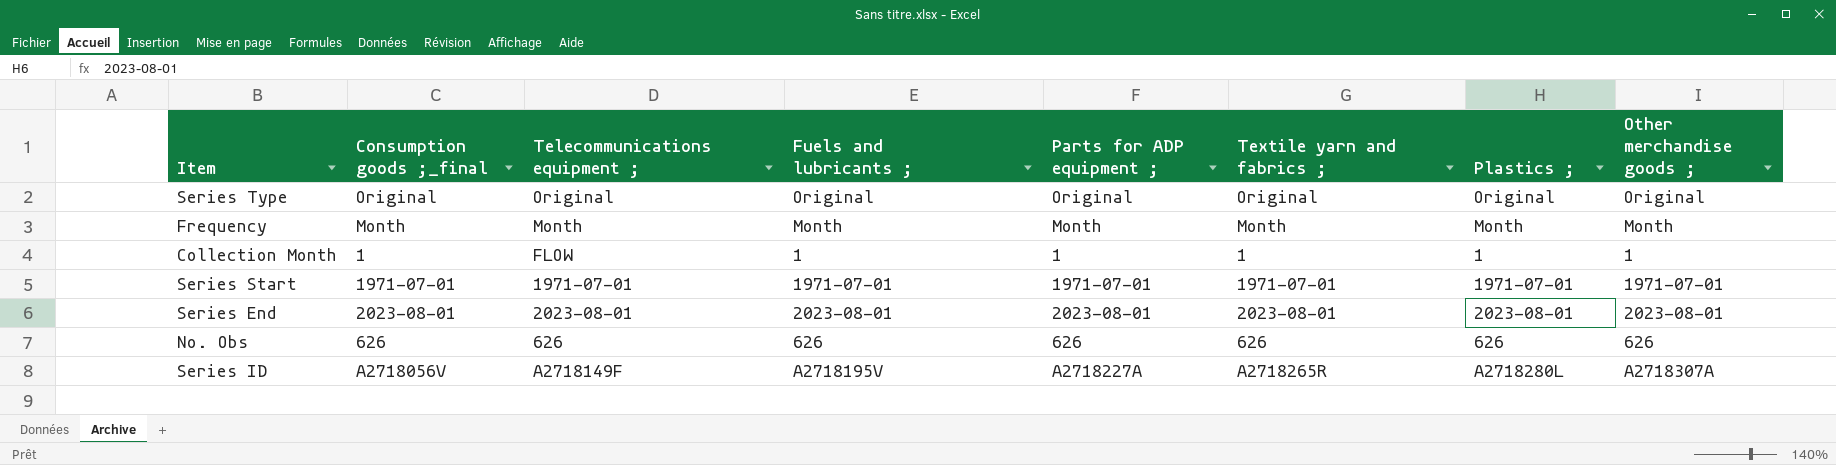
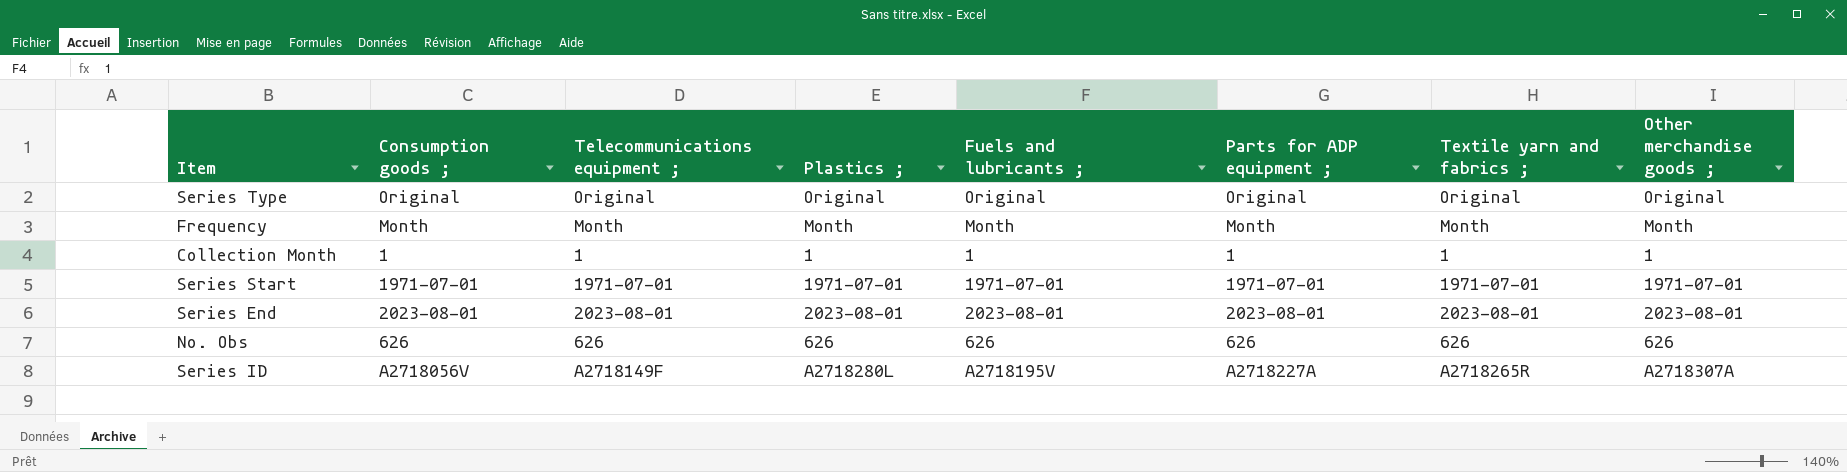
column name: Consumption goods ;_final -> Consumption goods ;
column Plastics ; | position: 7 -> 4
Collection Month | Telecommunications equipment ;: FLOW -> 1

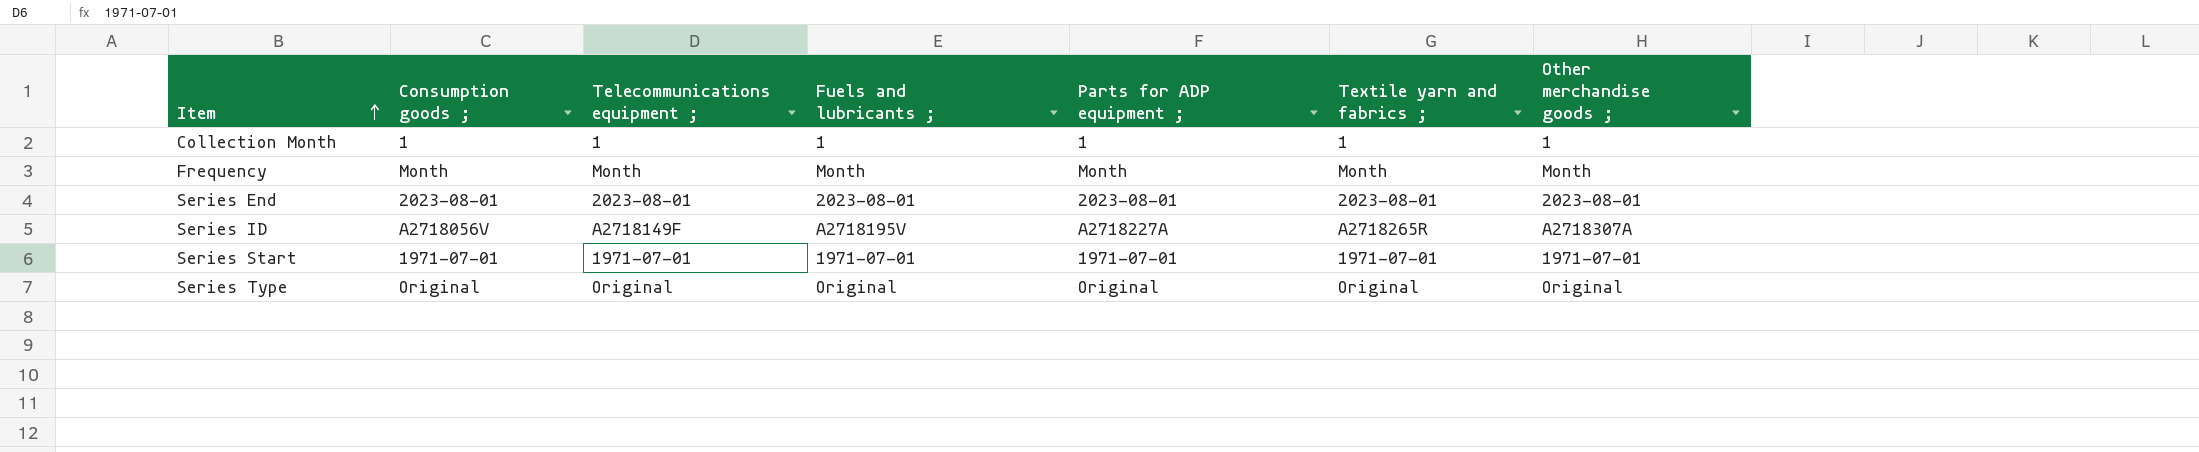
row order: none -> Item ascending
column Plastics ; | position: 4 -> none
row No. Obs: 626 | 626 | 626 | 626 | 626 | 626 | 626 -> none

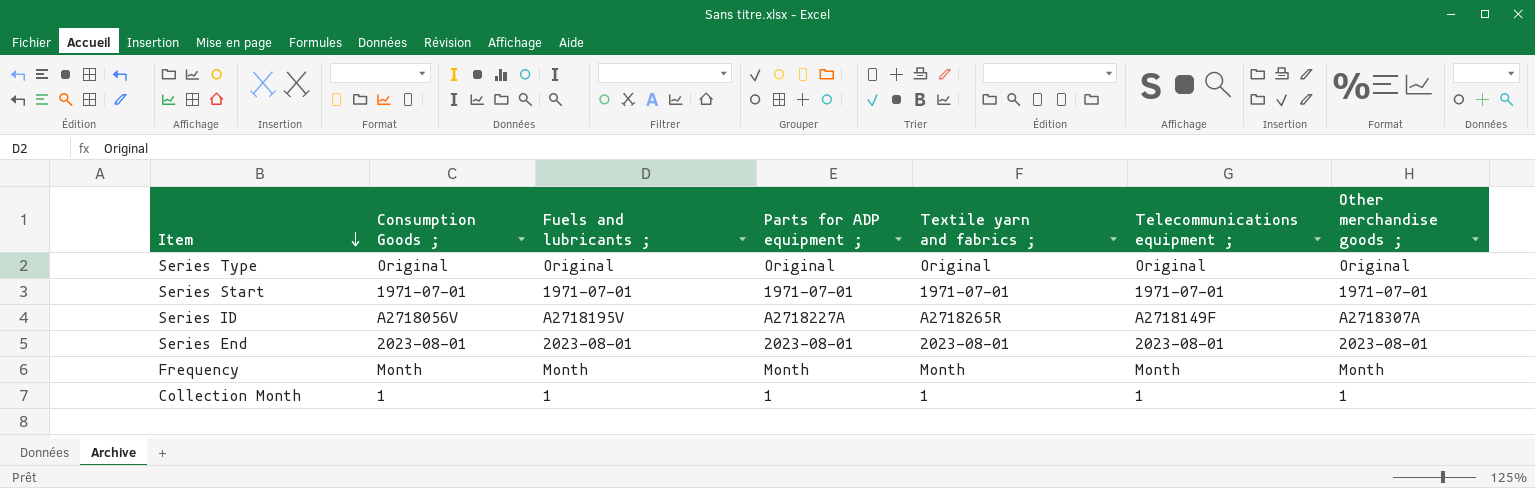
row order: Item ascending -> Item descending
column name: Consumption goods ; -> Consumption Goods ;
column Telecommunications equipment ; | position: 3 -> 6

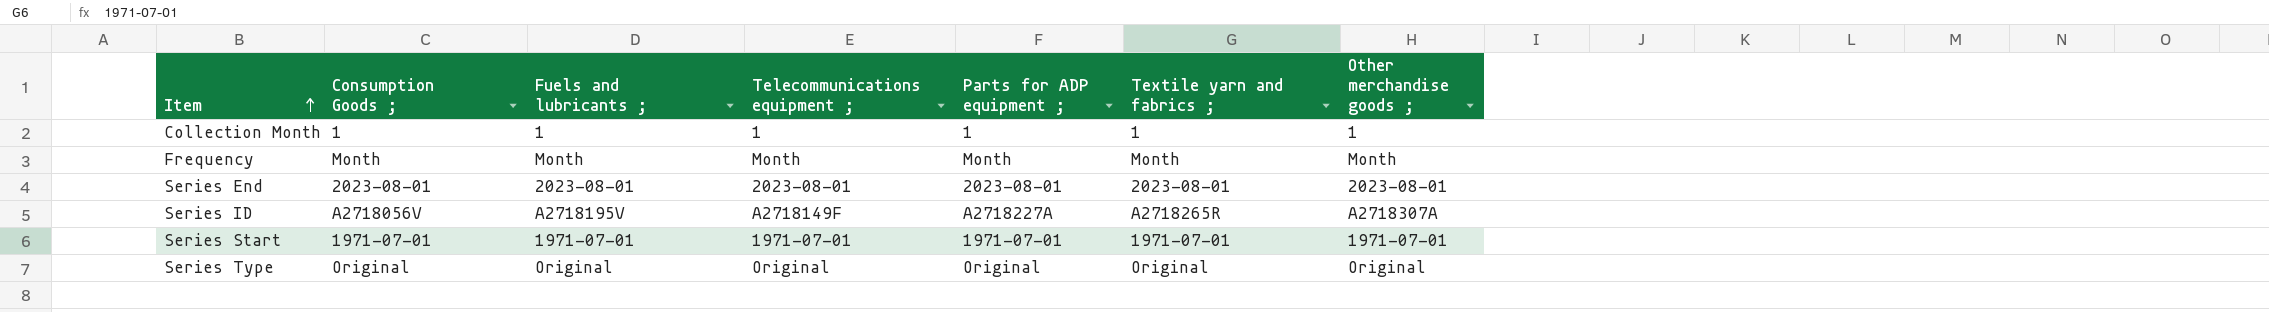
row order: Item descending -> Item ascending
column Telecommunications equipment ; | position: 6 -> 4

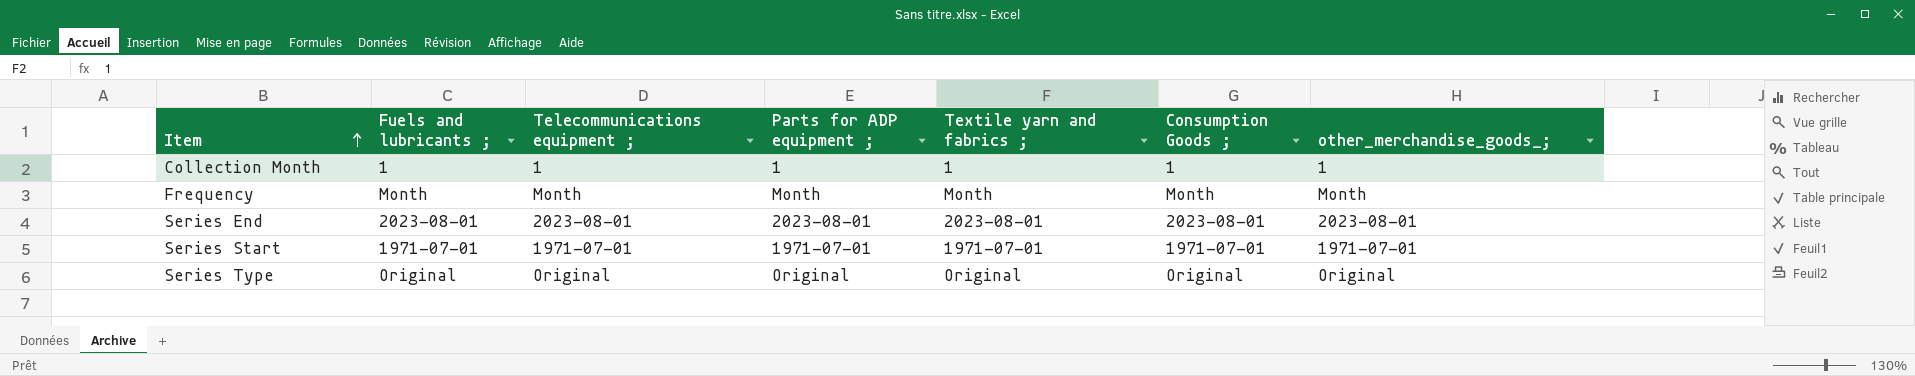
column Consumption Goods ; | position: 2 -> 6
column name: Other merchandise goods ; -> other_merchandise_goods_;
row Series ID: A2718056V | A2718195V | A2718149F | A2718227A | A2718265R | A2718307A -> none

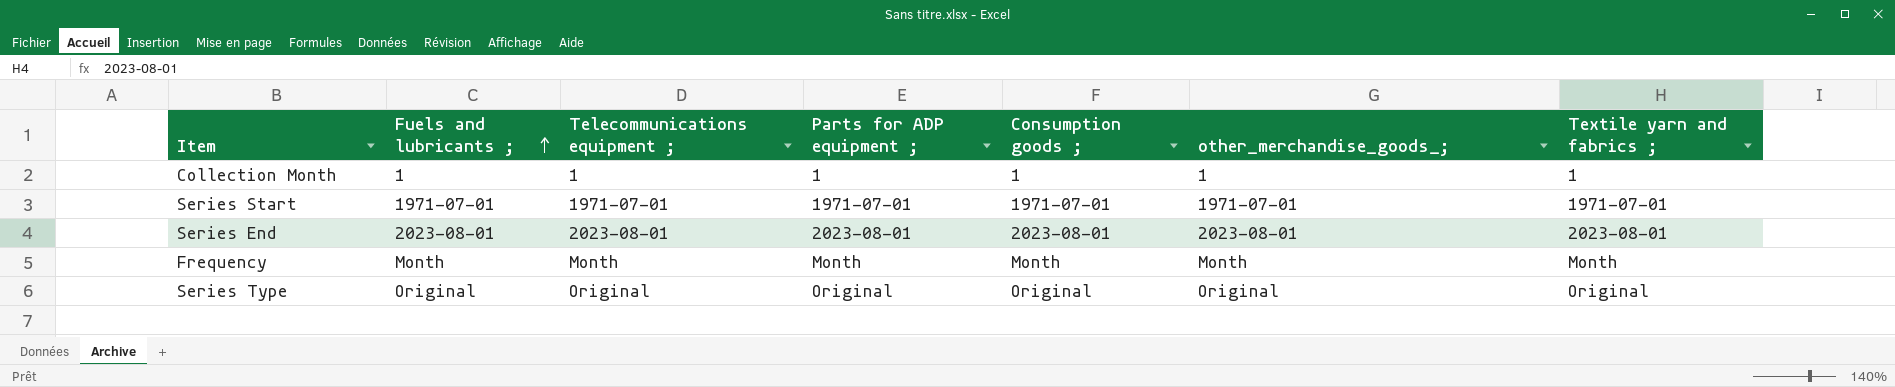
row order: Item ascending -> Fuels and lubricants ; ascending
column name: Consumption Goods ; -> Consumption goods ;
column Textile yarn and fabrics ; | position: 5 -> 7

